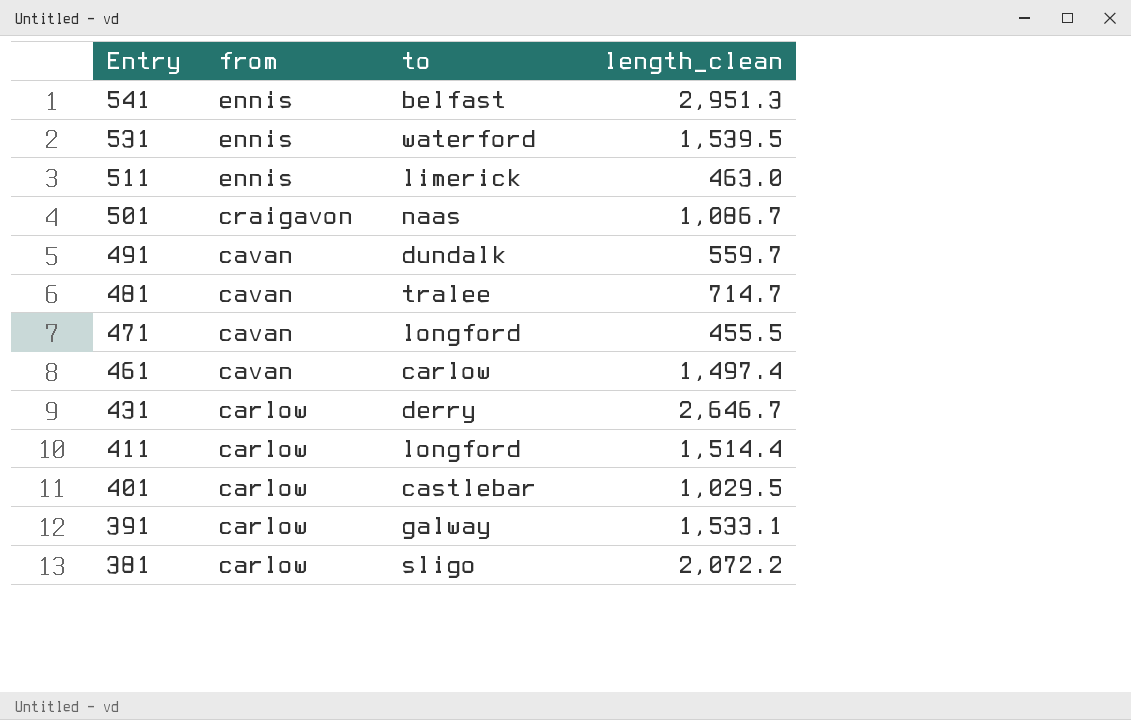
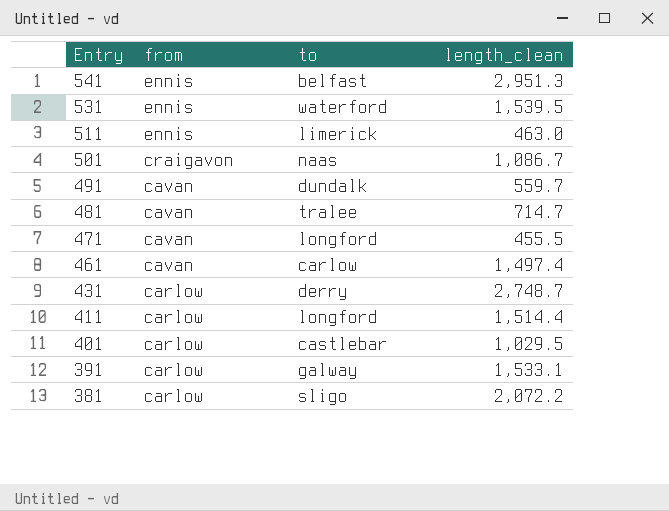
431 | length_clean: 2,646.7 -> 2,748.7

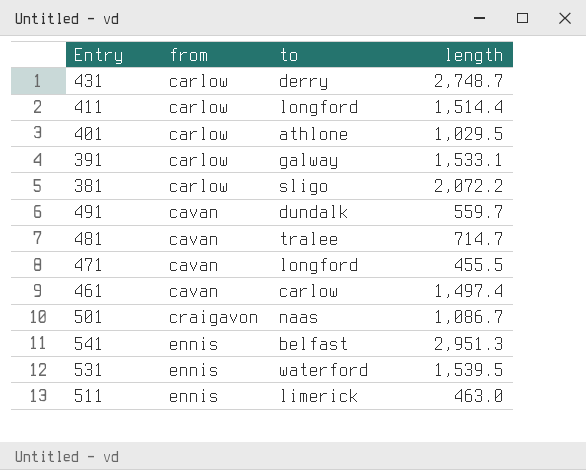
row order: Entry descending -> from ascending
column name: length_clean -> length
401 | to: castlebar -> athlone

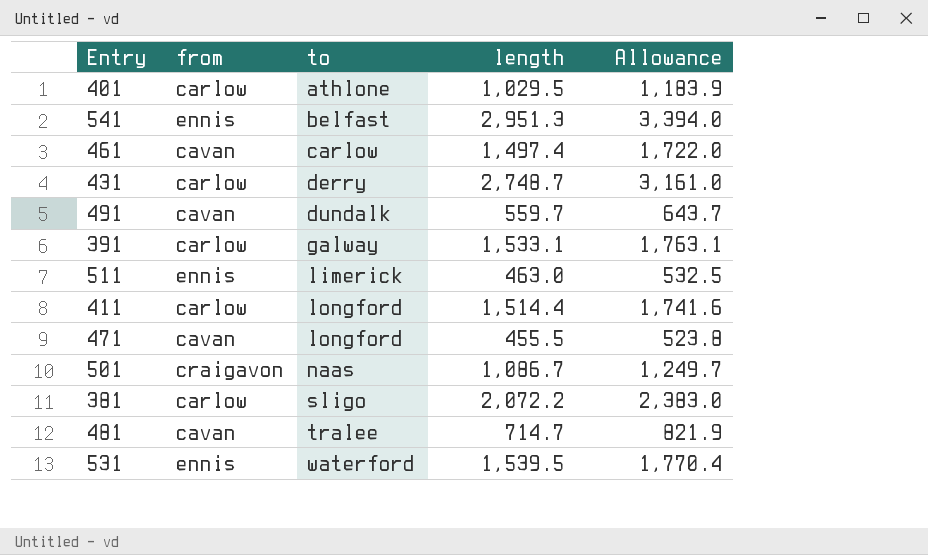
row order: from ascending -> to ascending
column Allowance | formula: none -> [length] * 1.15

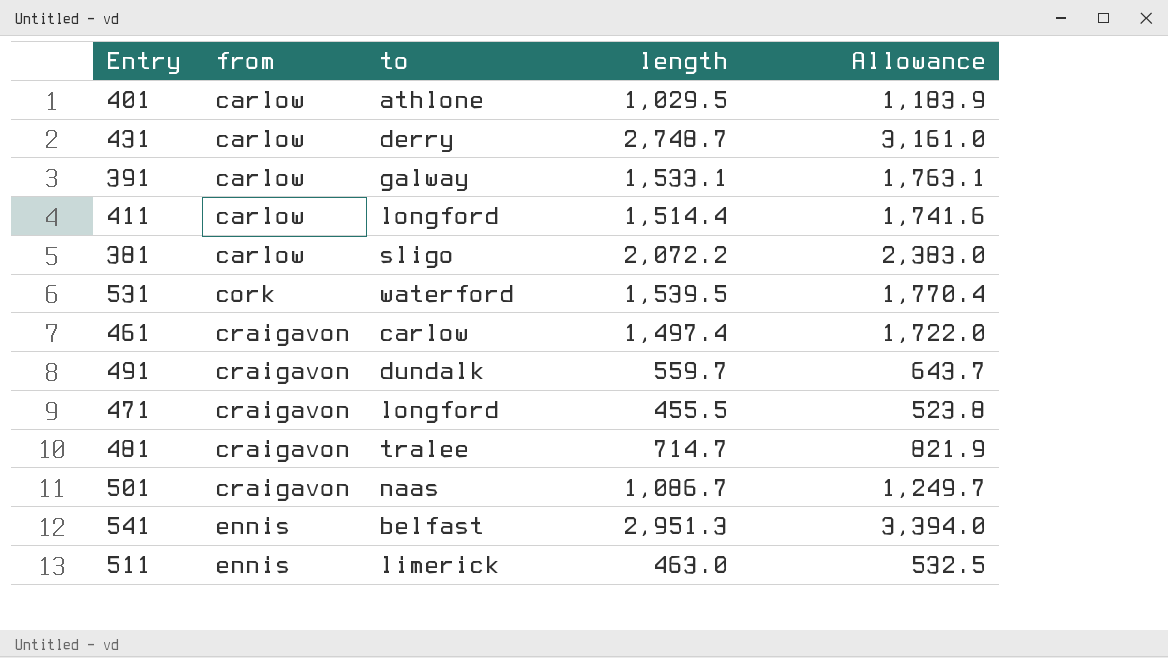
row order: to ascending -> from ascending
531 | from: ennis -> cork
461 | from: cavan -> craigavon
491 | from: cavan -> craigavon
471 | from: cavan -> craigavon
481 | from: cavan -> craigavon

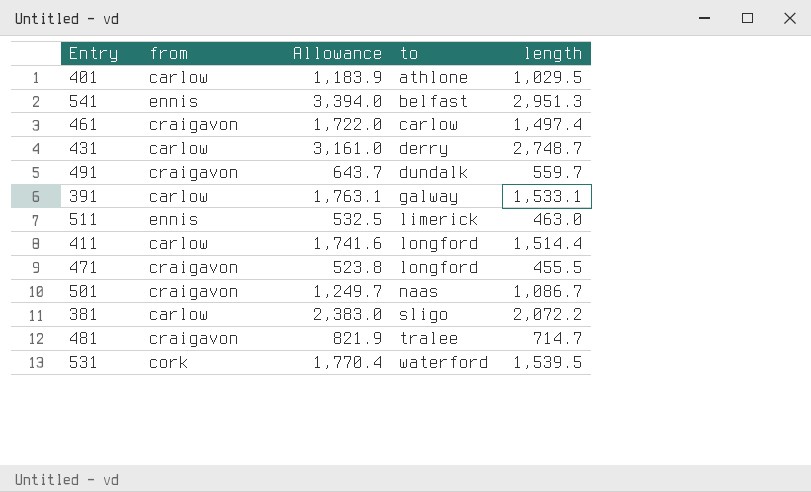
row order: from ascending -> to ascending
column Allowance | position: 5 -> 3

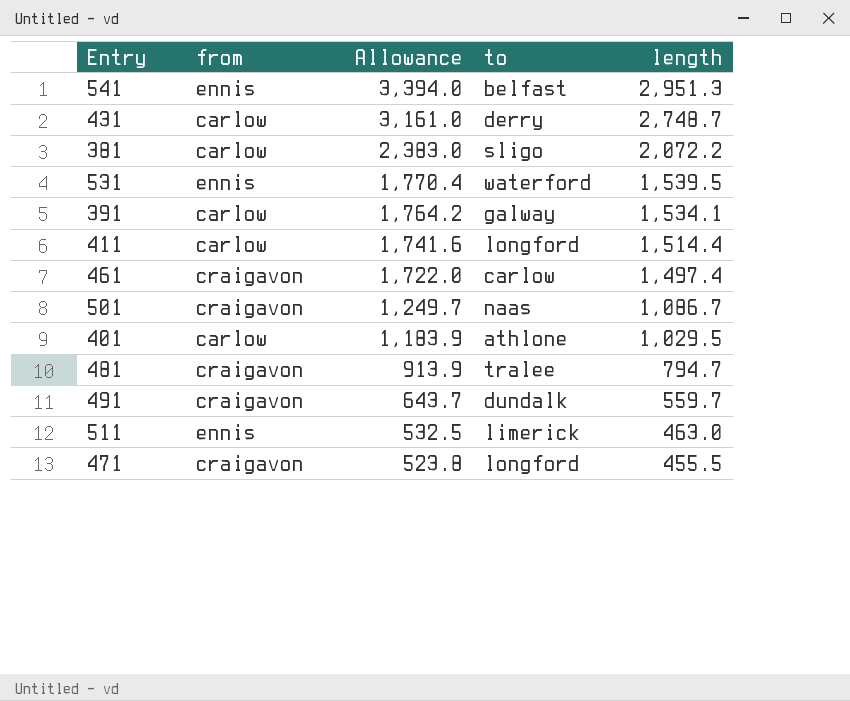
row order: to ascending -> Allowance descending
531 | from: cork -> ennis
391 | Allowance: 1,763.1 -> 1,764.2
391 | length: 1,533.1 -> 1,534.1
481 | Allowance: 821.9 -> 913.9
481 | length: 714.7 -> 794.7

